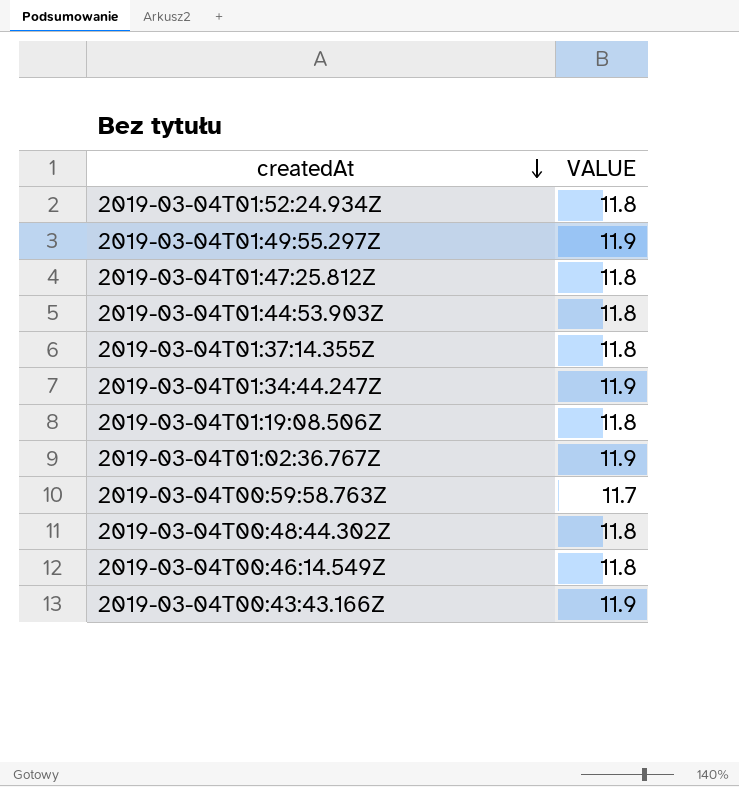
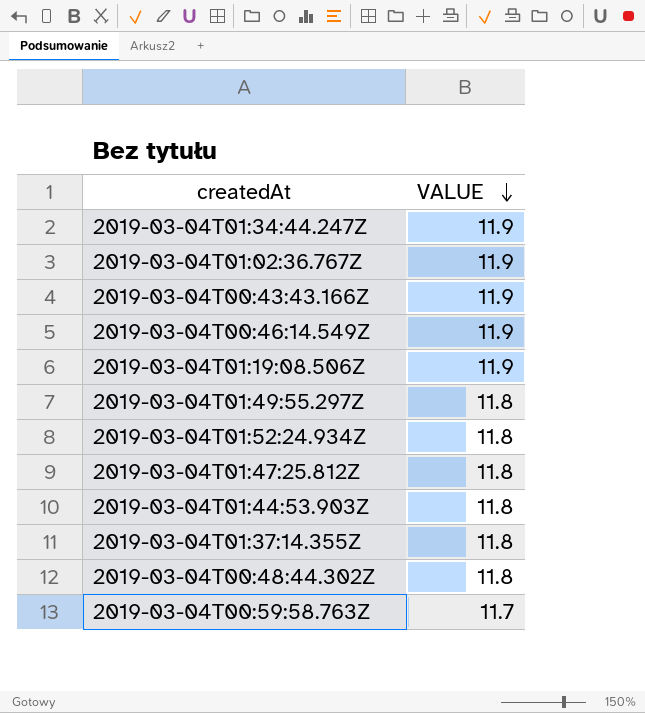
row order: createdAt descending -> VALUE descending
2019-03-04T00:46:14.549Z | VALUE: 11.8 -> 11.9
2019-03-04T01:19:08.506Z | VALUE: 11.8 -> 11.9
2019-03-04T01:49:55.297Z | VALUE: 11.9 -> 11.8

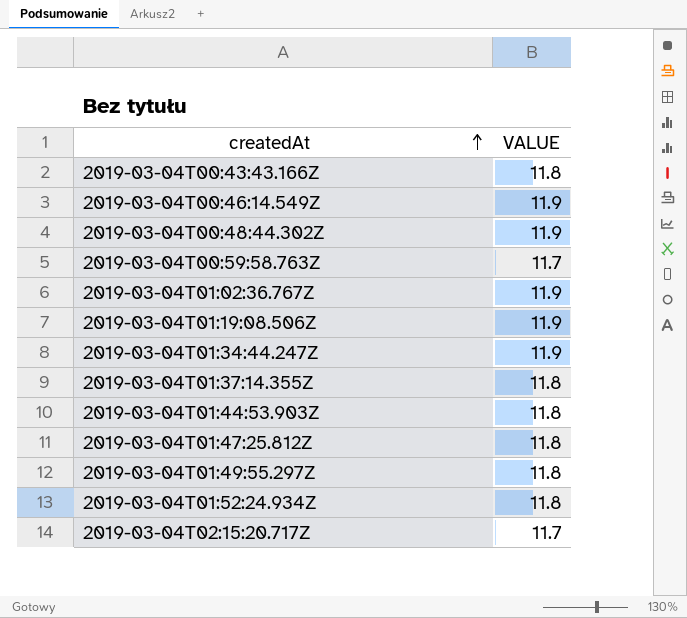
row order: VALUE descending -> createdAt ascending
2019-03-04T00:43:43.166Z | VALUE: 11.9 -> 11.8
2019-03-04T00:48:44.302Z | VALUE: 11.8 -> 11.9
row 2019-03-04T02:15:20.717Z: none -> 11.7

